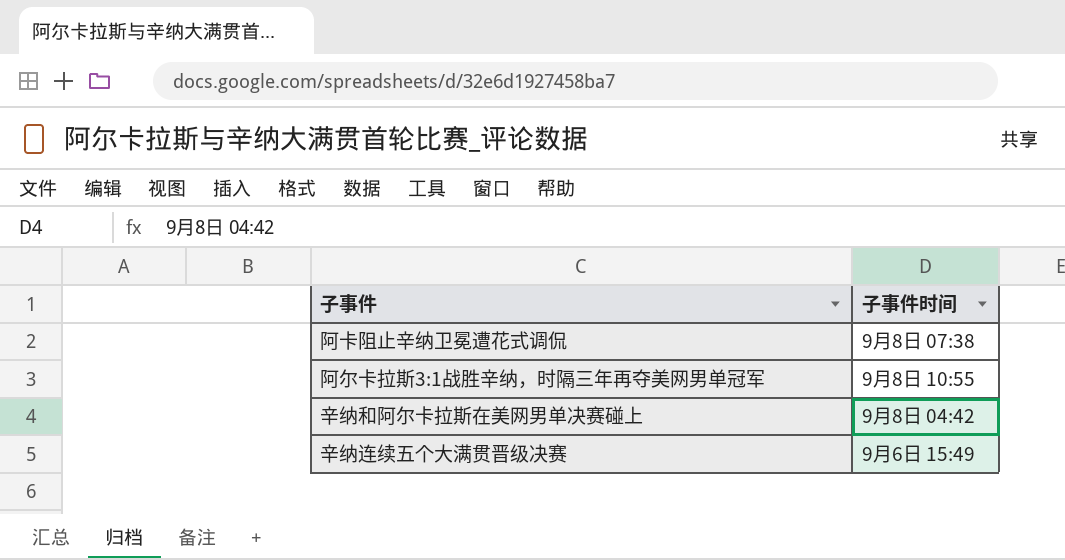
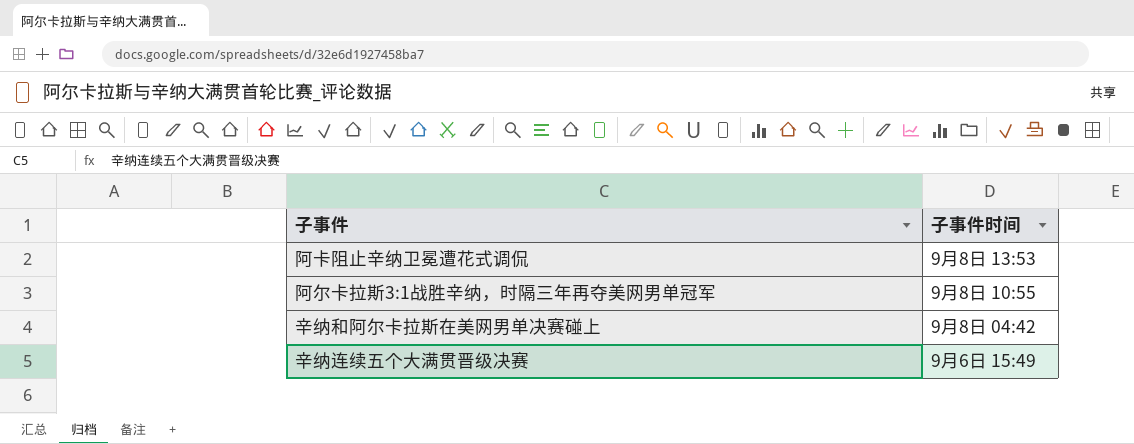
阿卡阻止辛纳卫冕遭花式调侃 | 子事件时间: 9月8日 07:38 -> 9月8日 13:53

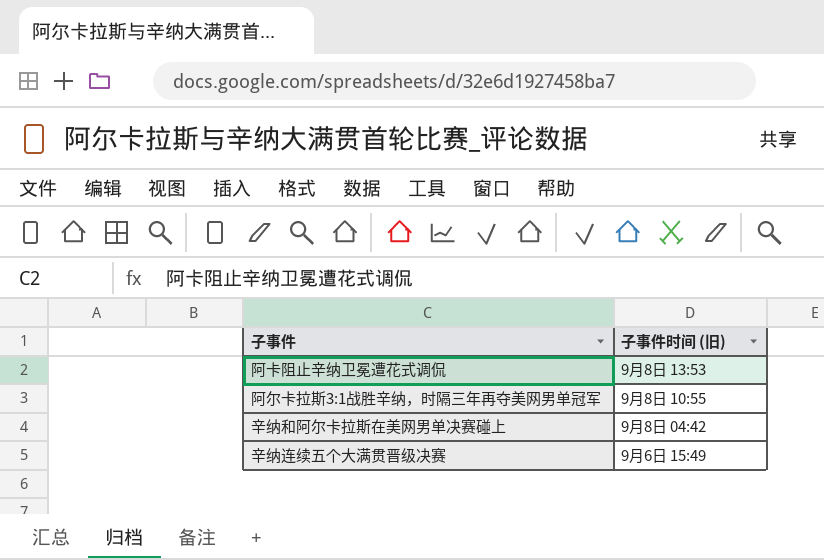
column name: 子事件时间 -> 子事件时间 (旧)

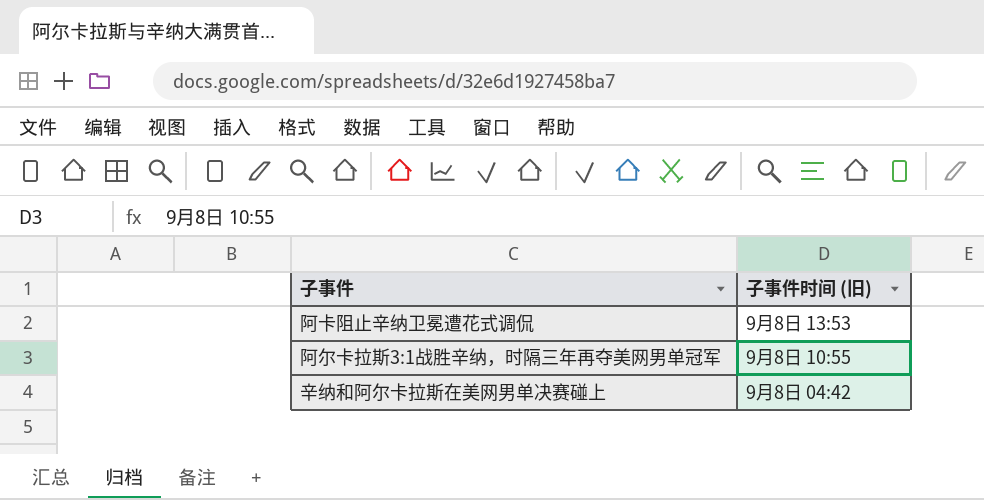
row 辛纳连续五个大满贯晋级决赛: 9月6日 15:49 -> none

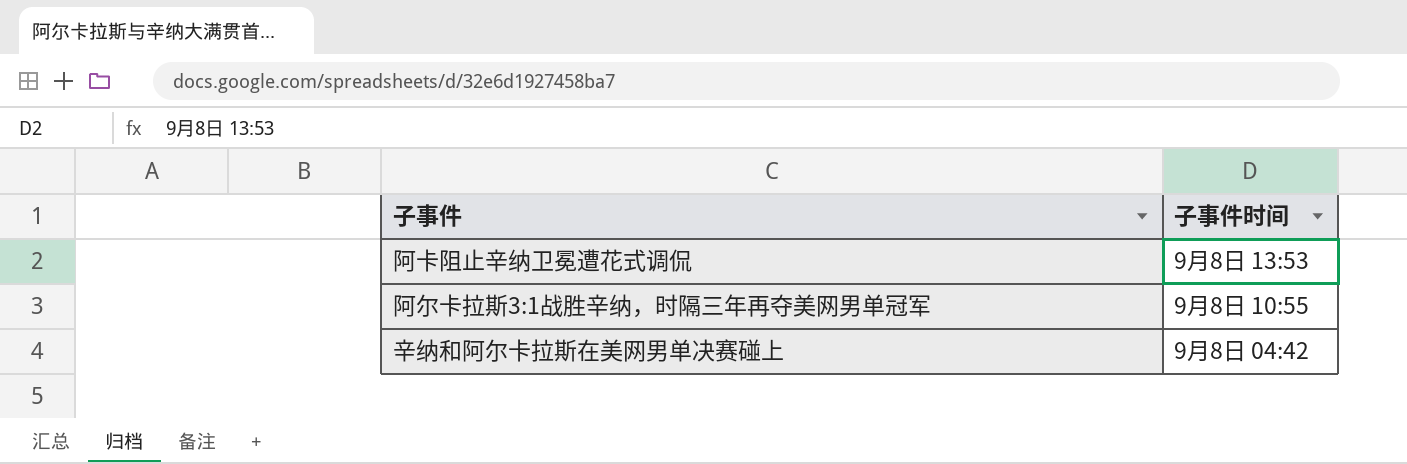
column name: 子事件时间 (旧) -> 子事件时间

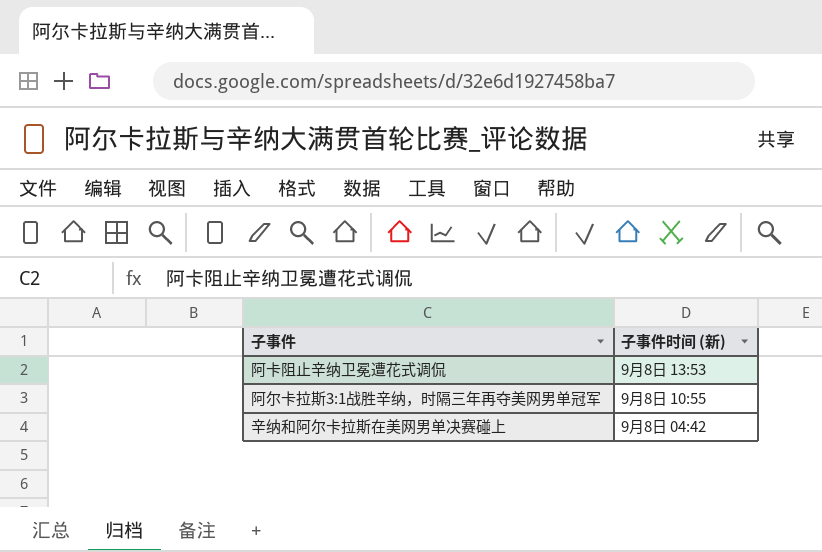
column name: 子事件时间 -> 子事件时间 (新)

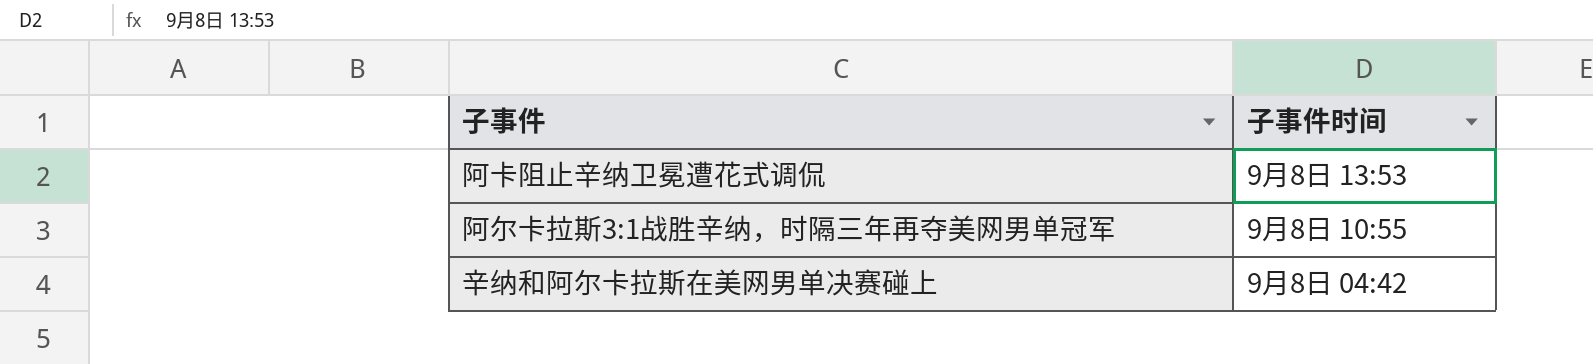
column name: 子事件时间 (新) -> 子事件时间

